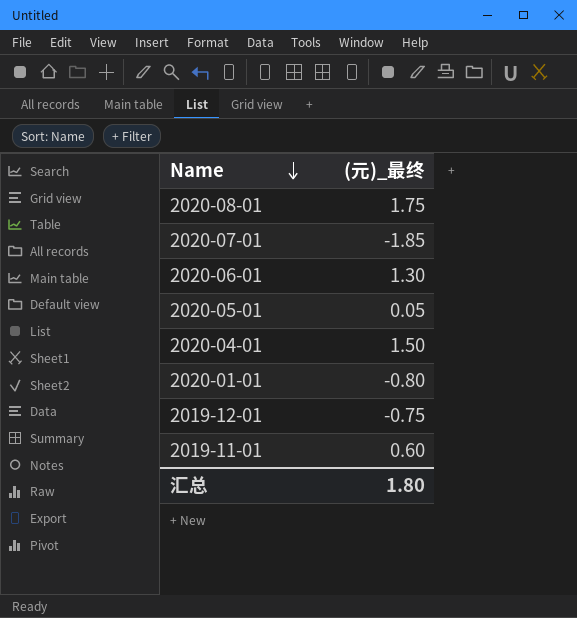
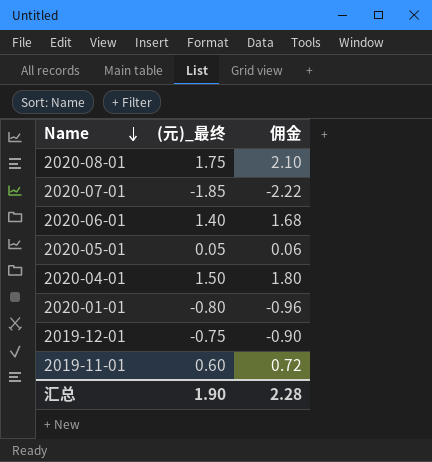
column 佣金 | formula: none -> [(元)_最终] * 1.2
2020-06-01 | (元)_最终: 1.30 -> 1.40
汇总 | (元)_最终: 1.80 -> 1.90

